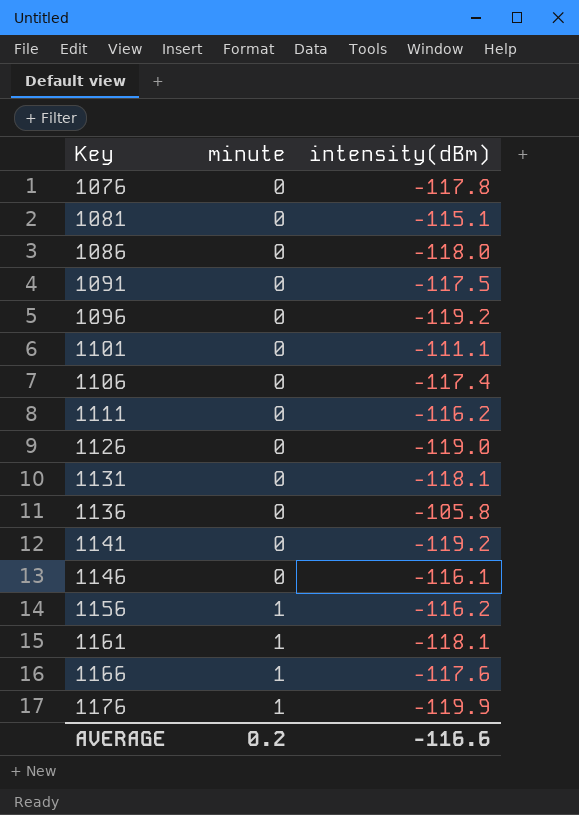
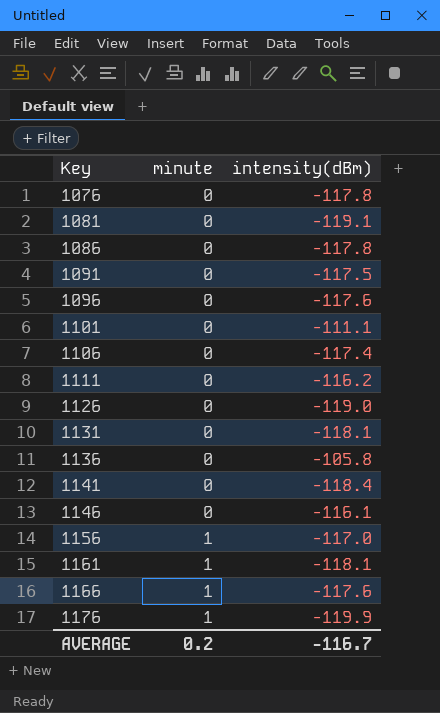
1081 | intensity(dBm): -115.1 -> -119.1
1086 | intensity(dBm): -118.0 -> -117.8
1096 | intensity(dBm): -119.2 -> -117.6
1141 | intensity(dBm): -119.2 -> -118.4
1156 | intensity(dBm): -116.2 -> -117.0
AVERAGE | intensity(dBm): -116.6 -> -116.7

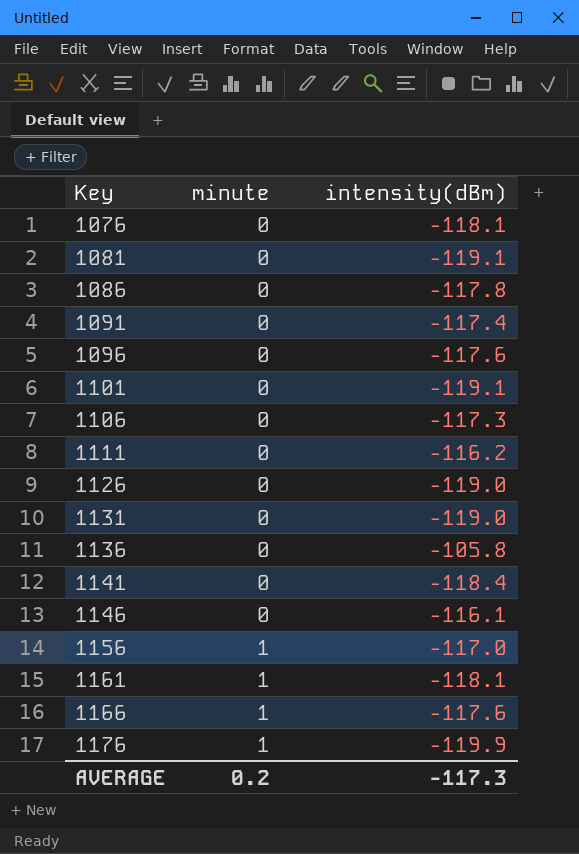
1076 | intensity(dBm): -117.8 -> -118.1
1091 | intensity(dBm): -117.5 -> -117.4
1101 | intensity(dBm): -111.1 -> -119.1
1106 | intensity(dBm): -117.4 -> -117.3
1131 | intensity(dBm): -118.1 -> -119.0
AVERAGE | intensity(dBm): -116.7 -> -117.3

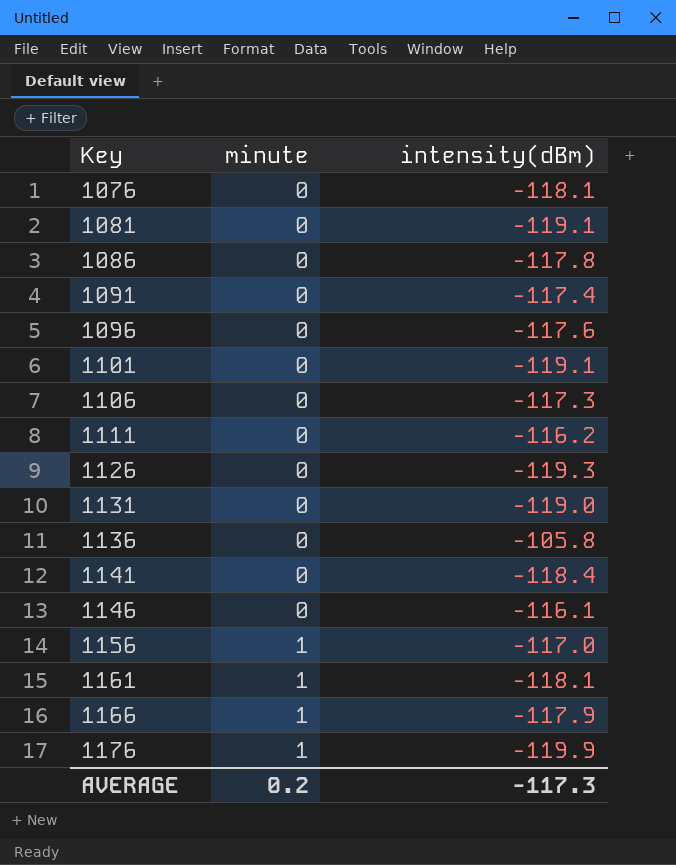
1126 | intensity(dBm): -119.0 -> -119.3
1166 | intensity(dBm): -117.6 -> -117.9

